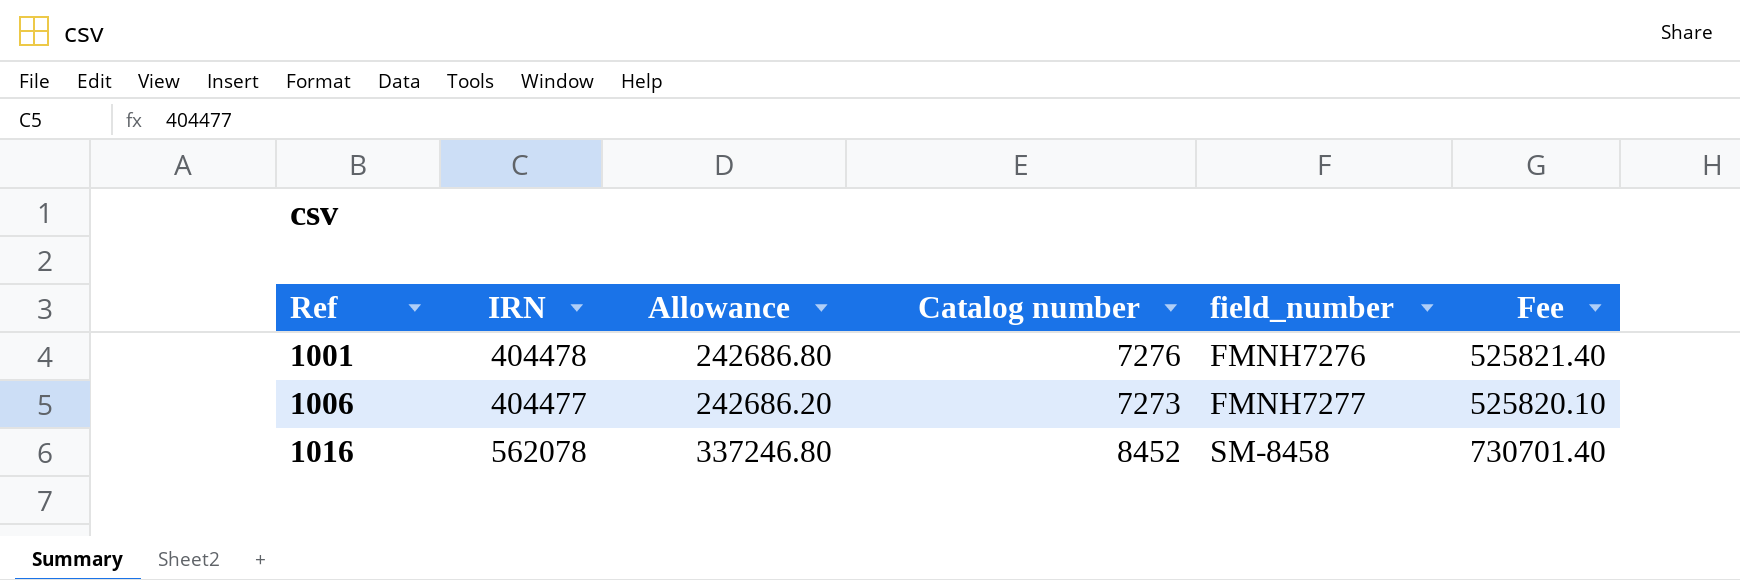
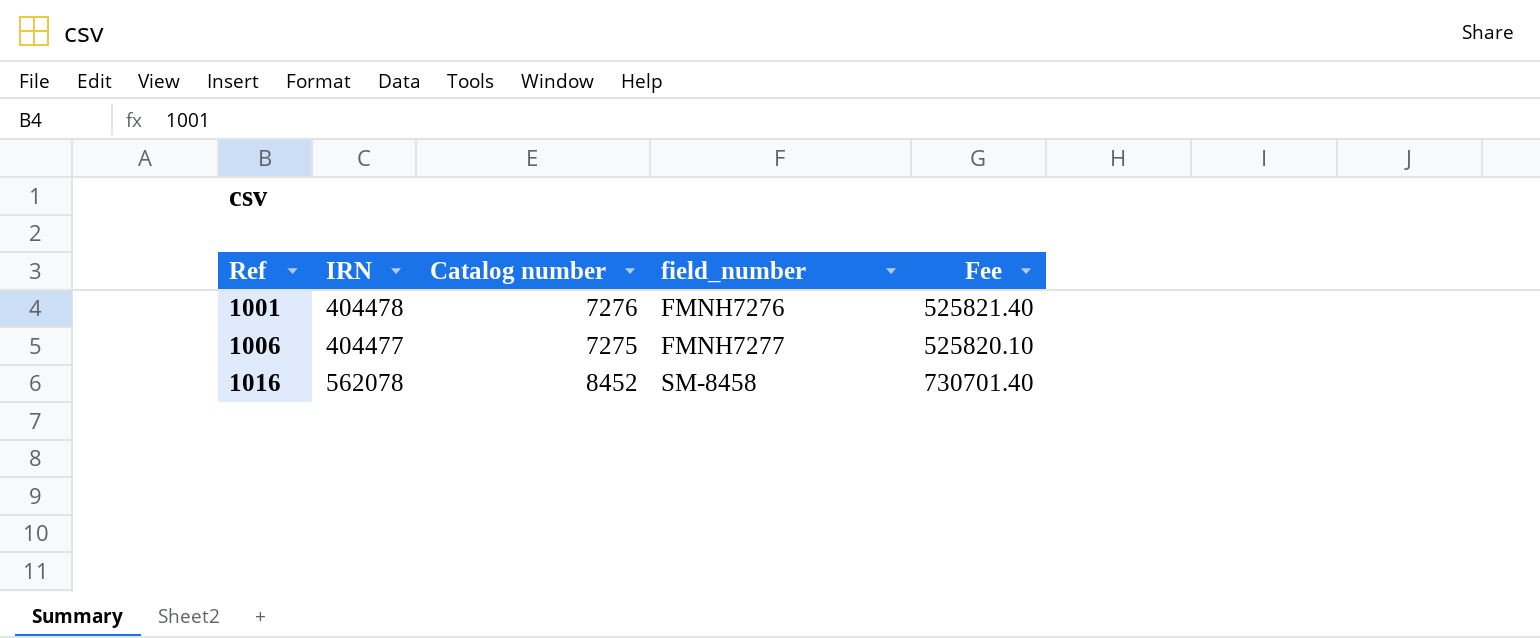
column Allowance | formula: [IRN] * 0.6 -> none
1006 | Catalog number: 7273 -> 7275

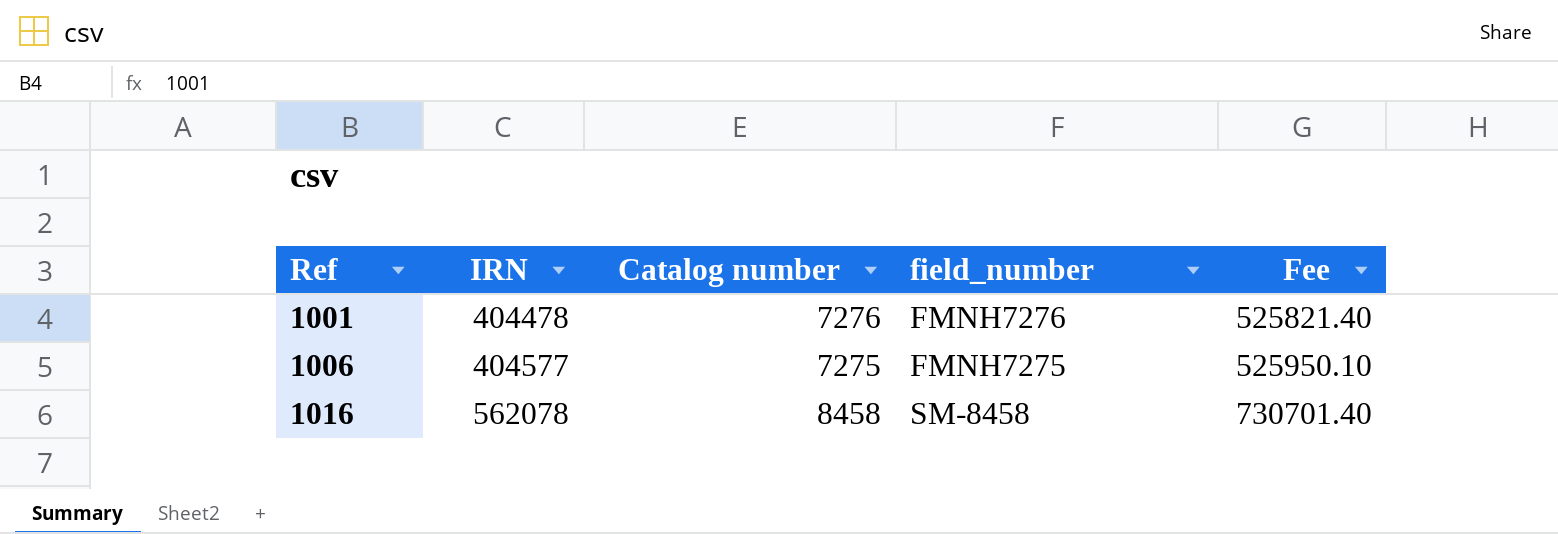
1006 | IRN: 404477 -> 404577
1006 | field_number: FMNH7277 -> FMNH7275
1006 | Fee: 525820.10 -> 525950.10
1016 | Catalog number: 8452 -> 8458

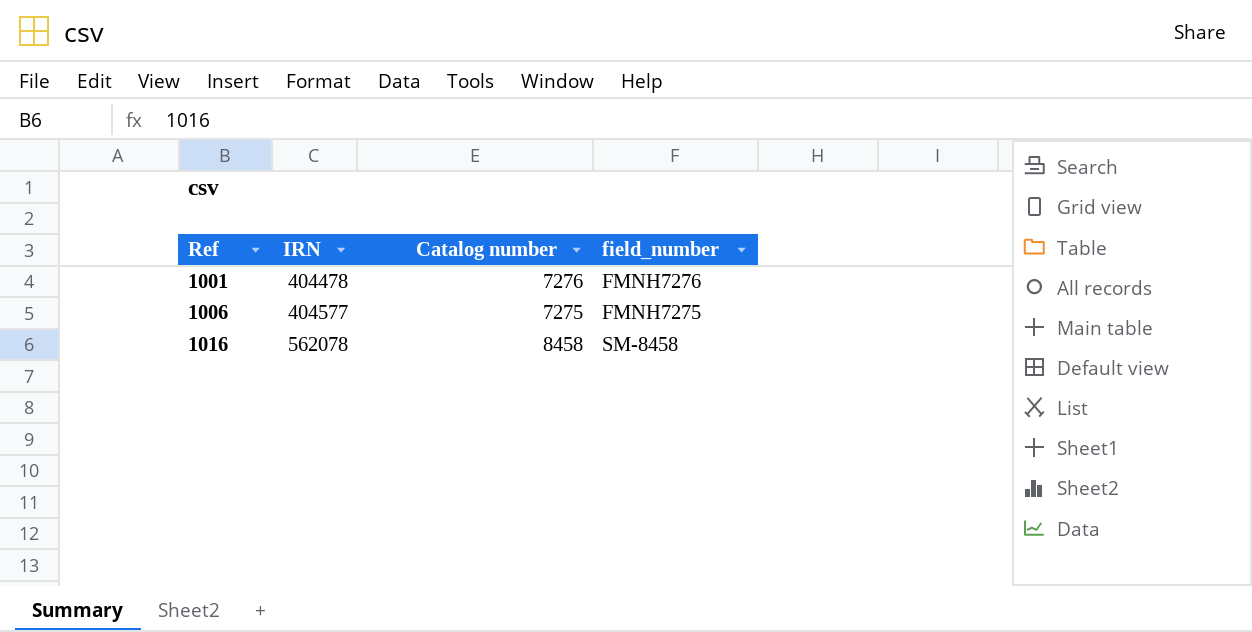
column Fee | formula: [IRN] * 1.3 -> none

